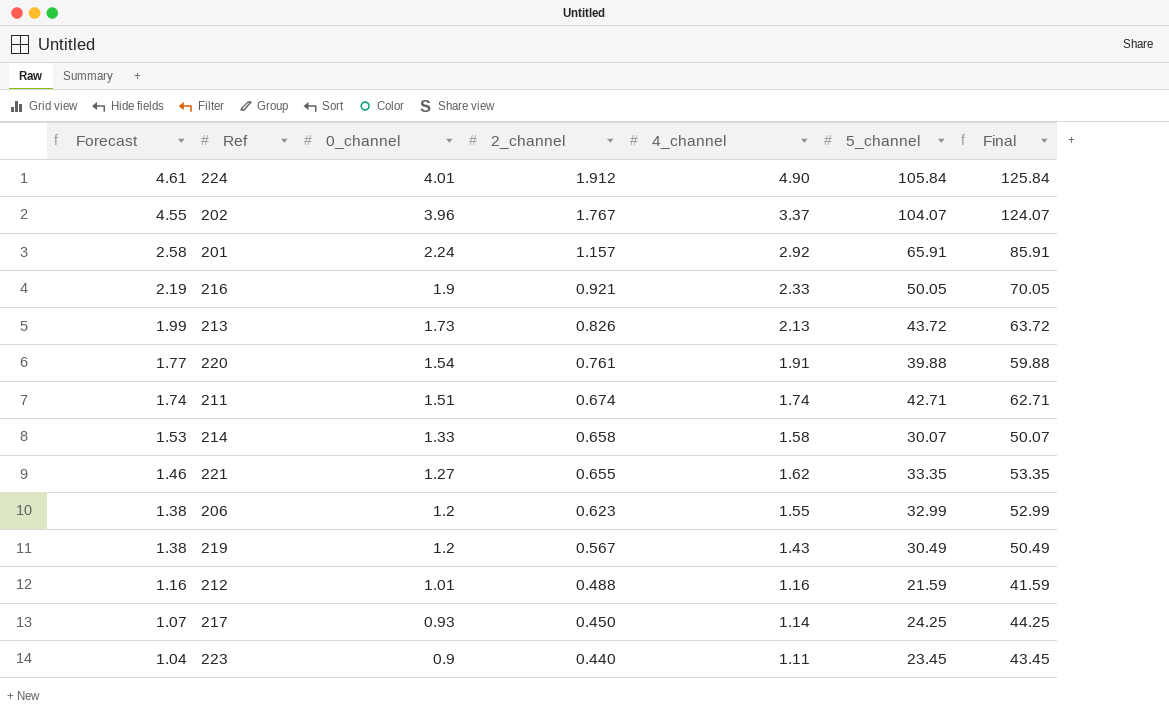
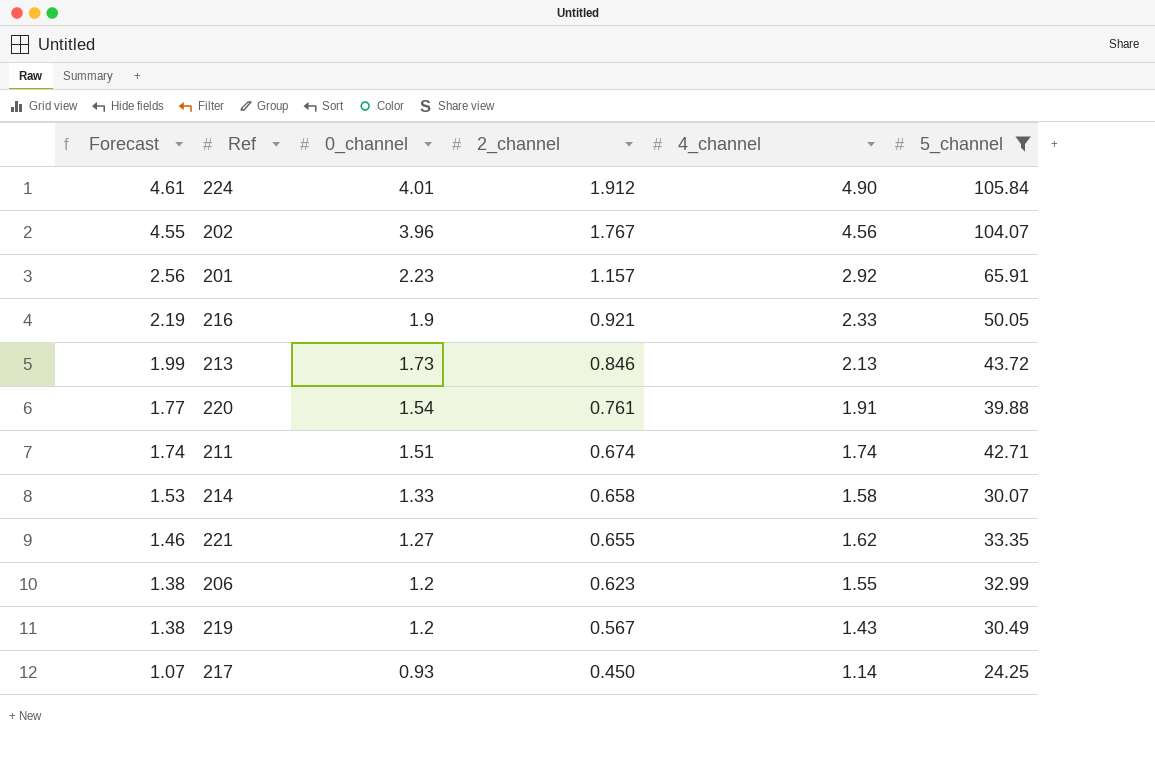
filter: none -> 5_channel >= 24.25
column Final | formula: [5_channel] + 20 -> none
202 | 4_channel: 3.37 -> 4.56
201 | Forecast: 2.58 -> 2.56
201 | 0_channel: 2.24 -> 2.23
213 | 2_channel: 0.826 -> 0.846

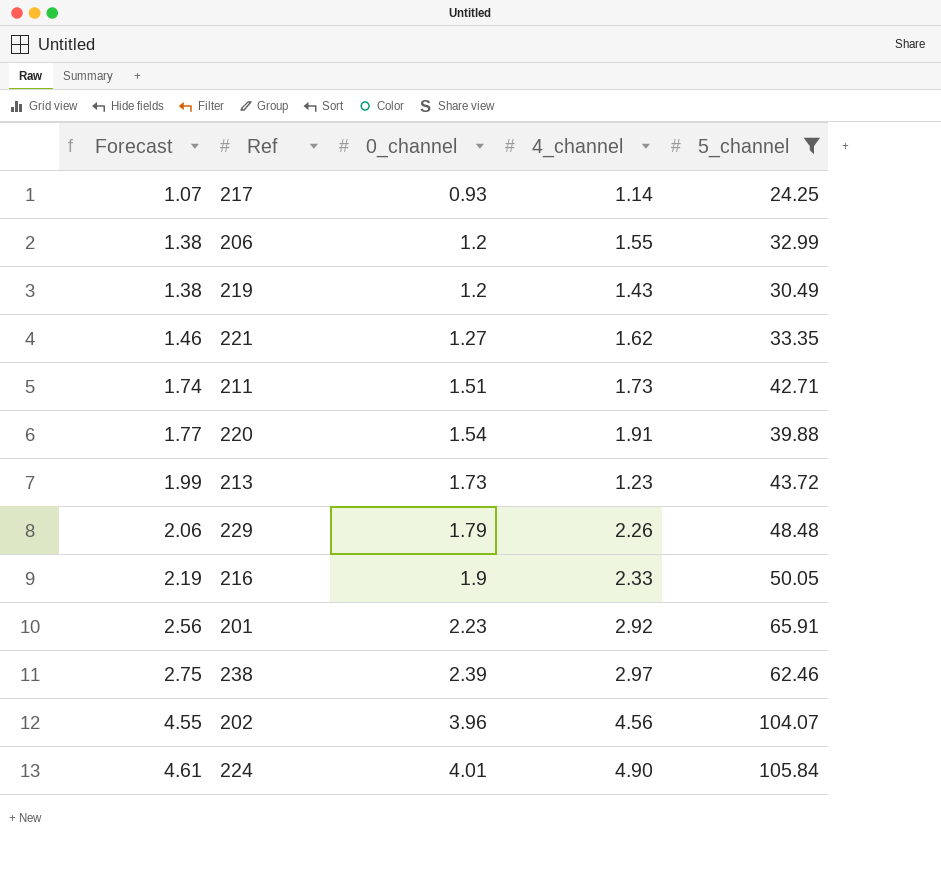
row order: Forecast descending -> Forecast ascending
column 2_channel | position: 4 -> none
row 214: 1.53 | 1.33 | 0.658 | 1.58 | 30.07 -> none
211 | 4_channel: 1.74 -> 1.73
213 | 4_channel: 2.13 -> 1.23
row 229: none -> 2.06 | 1.79 | 2.26 | 48.48
row 238: none -> 2.75 | 2.39 | 2.97 | 62.46

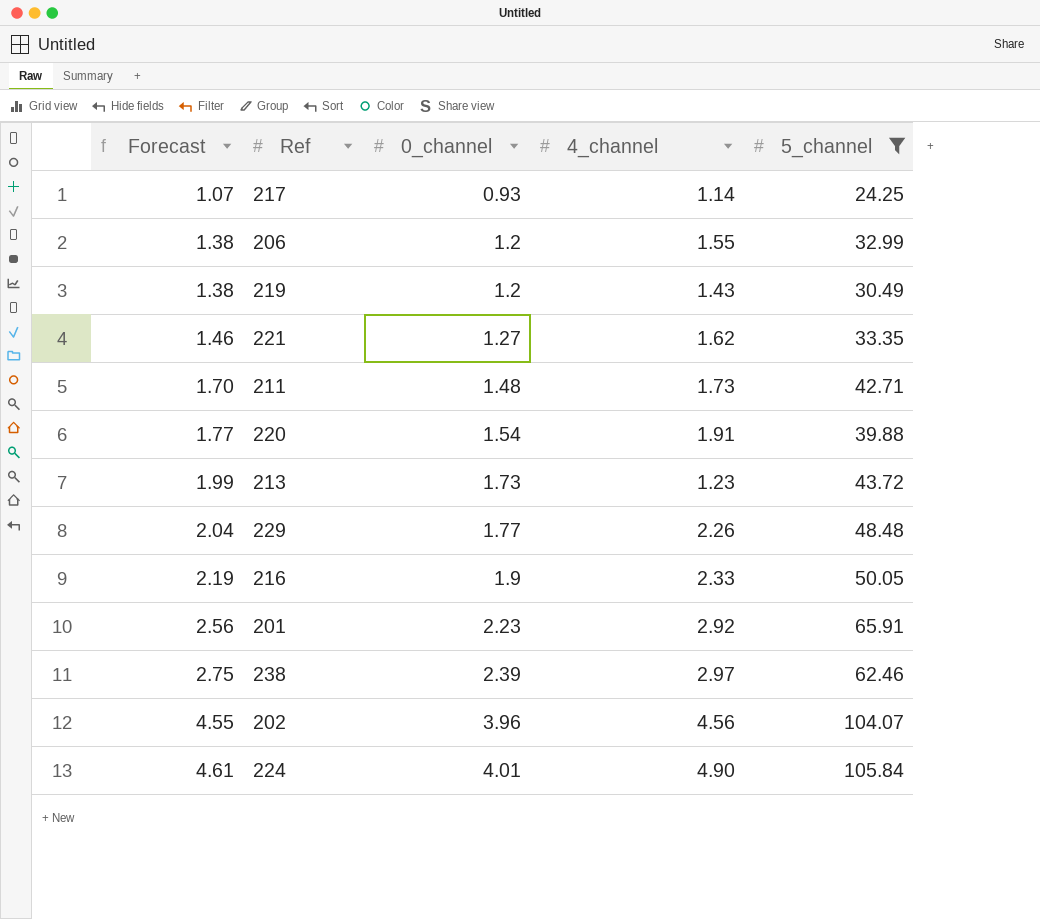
211 | Forecast: 1.74 -> 1.70
211 | 0_channel: 1.51 -> 1.48
229 | Forecast: 2.06 -> 2.04
229 | 0_channel: 1.79 -> 1.77

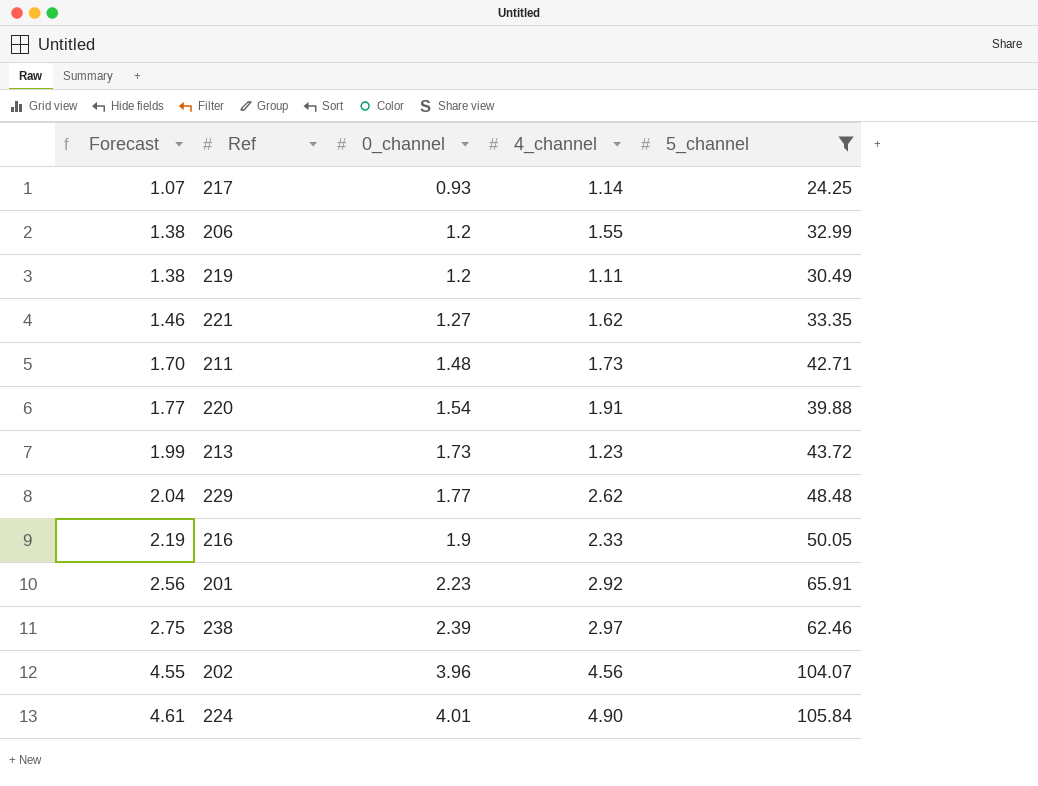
219 | 4_channel: 1.43 -> 1.11
229 | 4_channel: 2.26 -> 2.62

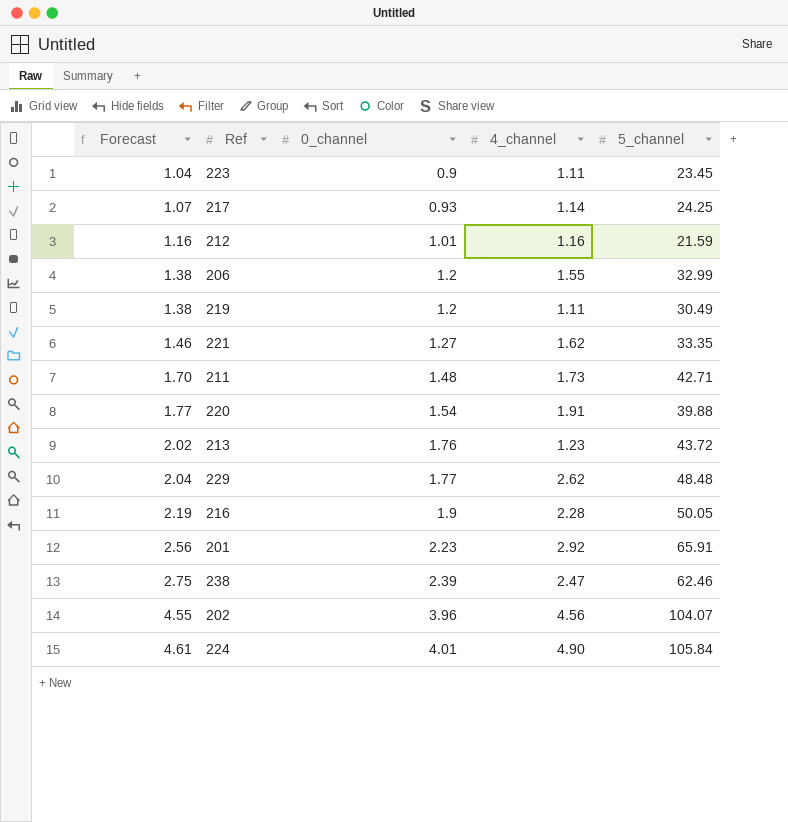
filter: 5_channel >= 24.25 -> none
213 | Forecast: 1.99 -> 2.02
213 | 0_channel: 1.73 -> 1.76
216 | 4_channel: 2.33 -> 2.28
238 | 4_channel: 2.97 -> 2.47

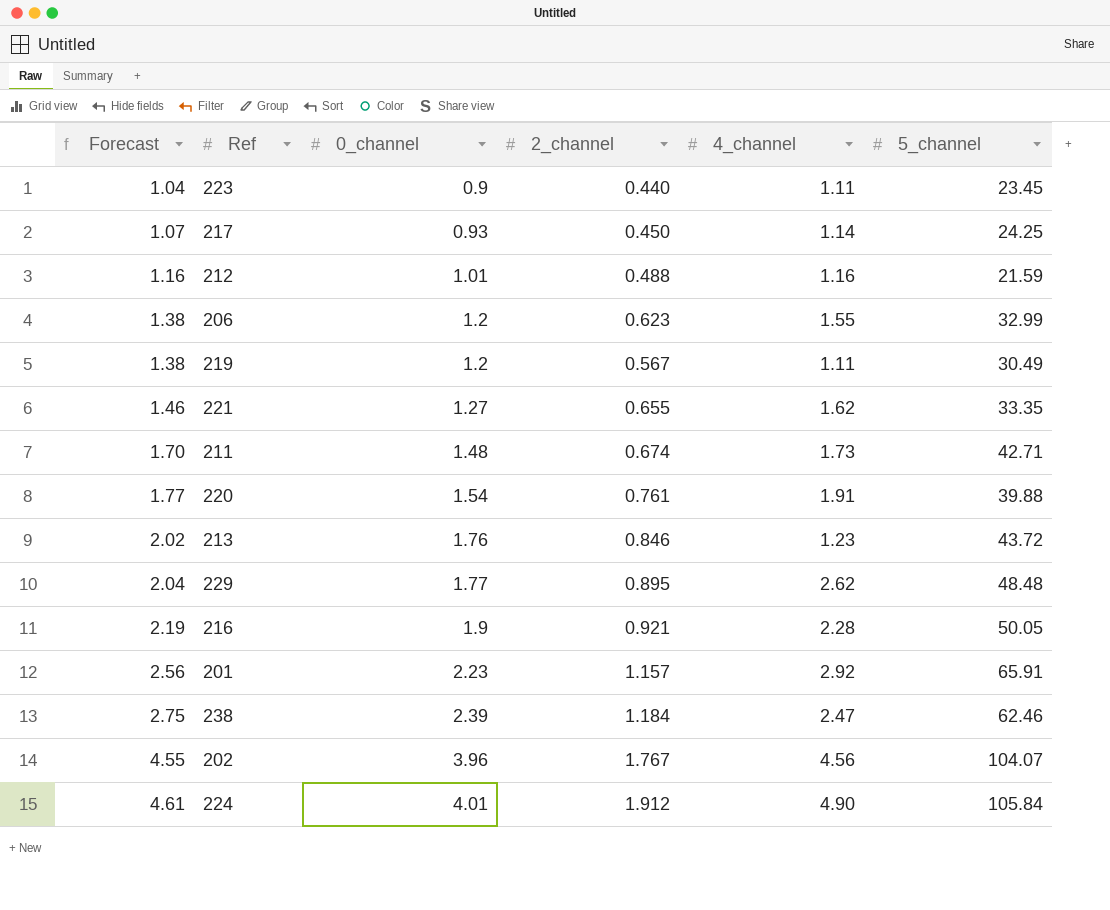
column 2_channel | position: none -> 4

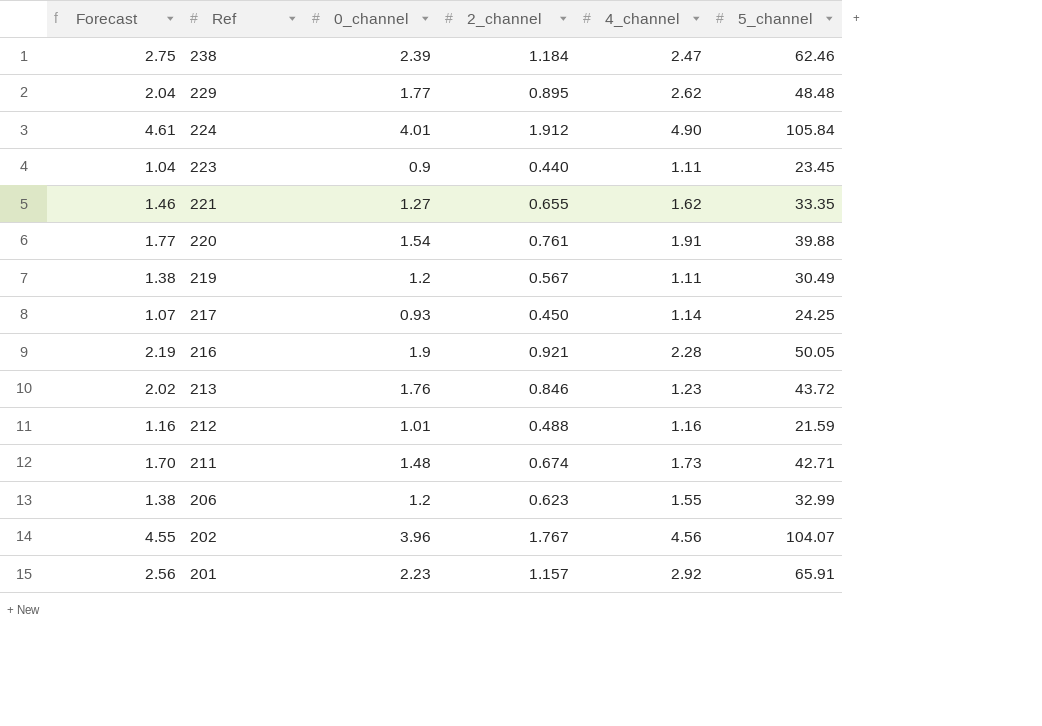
row order: Forecast ascending -> Ref descending

